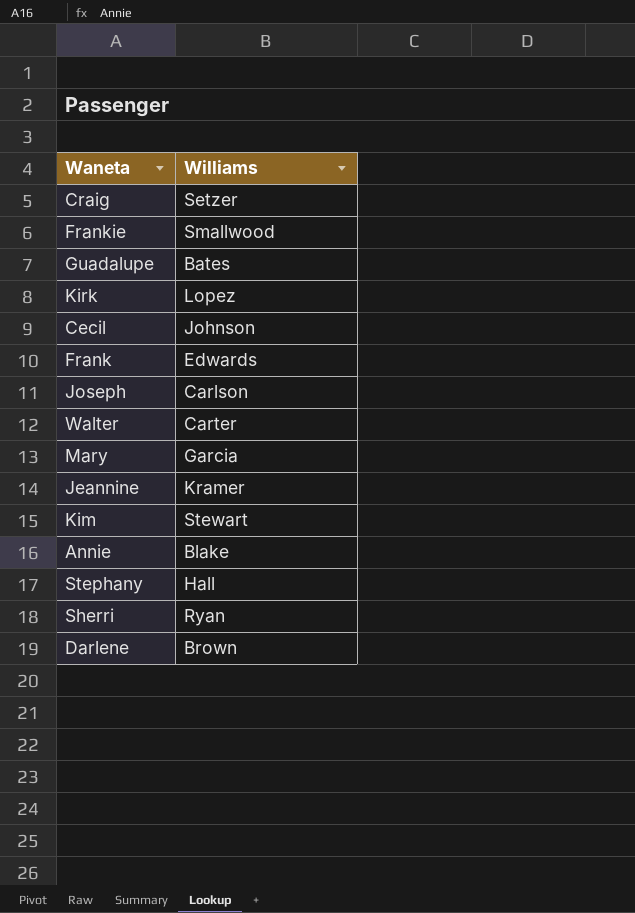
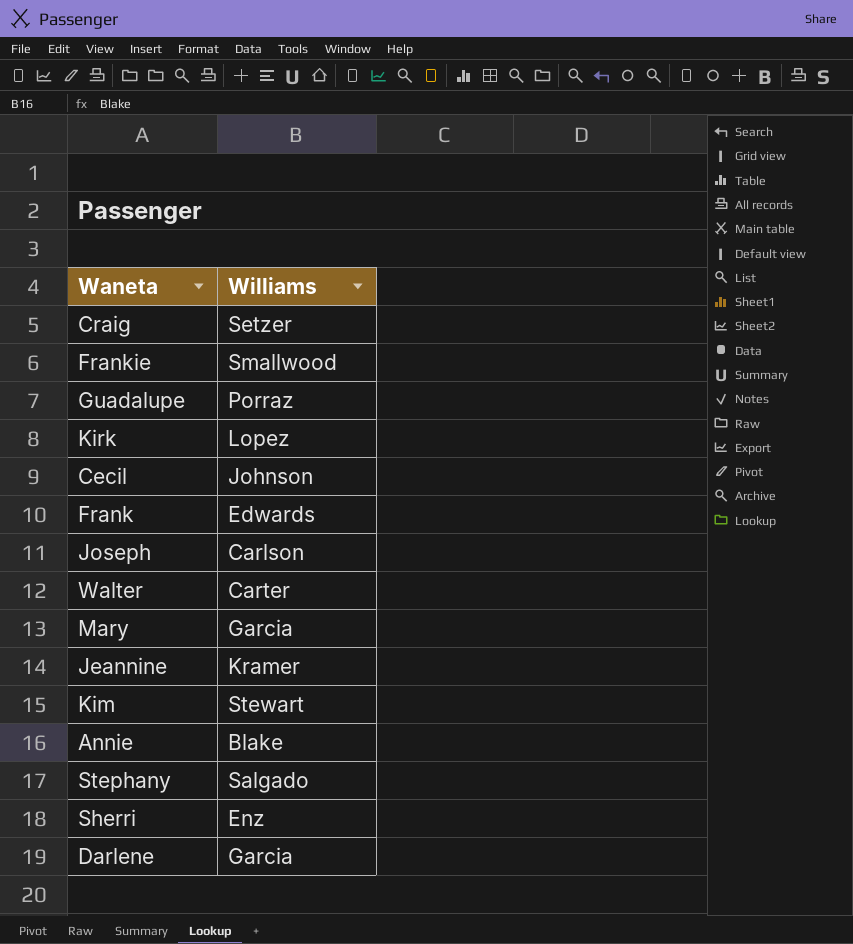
Guadalupe | Williams: Bates -> Porraz
Stephany | Williams: Hall -> Salgado
Sherri | Williams: Ryan -> Enz
Darlene | Williams: Brown -> Garcia

